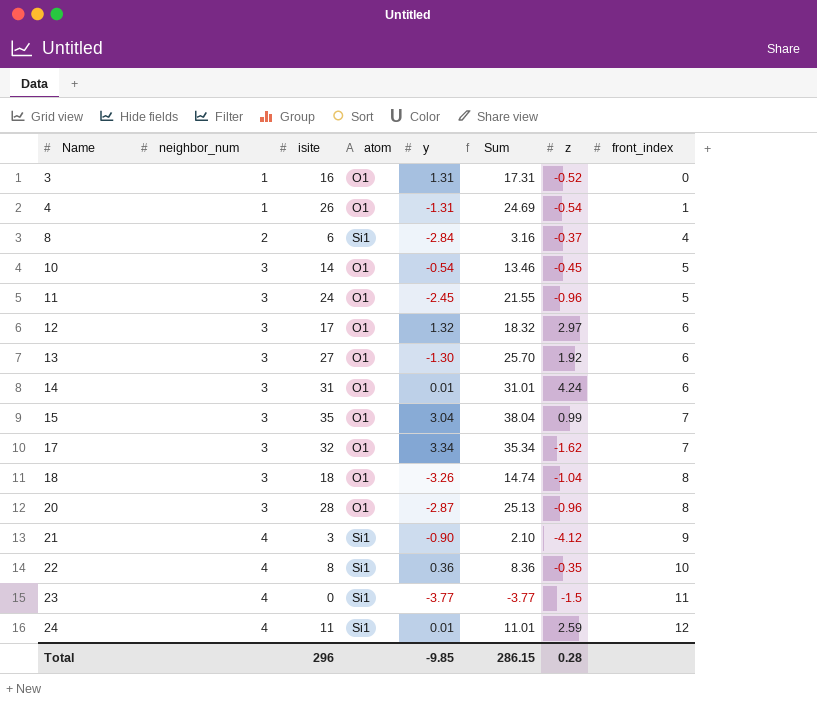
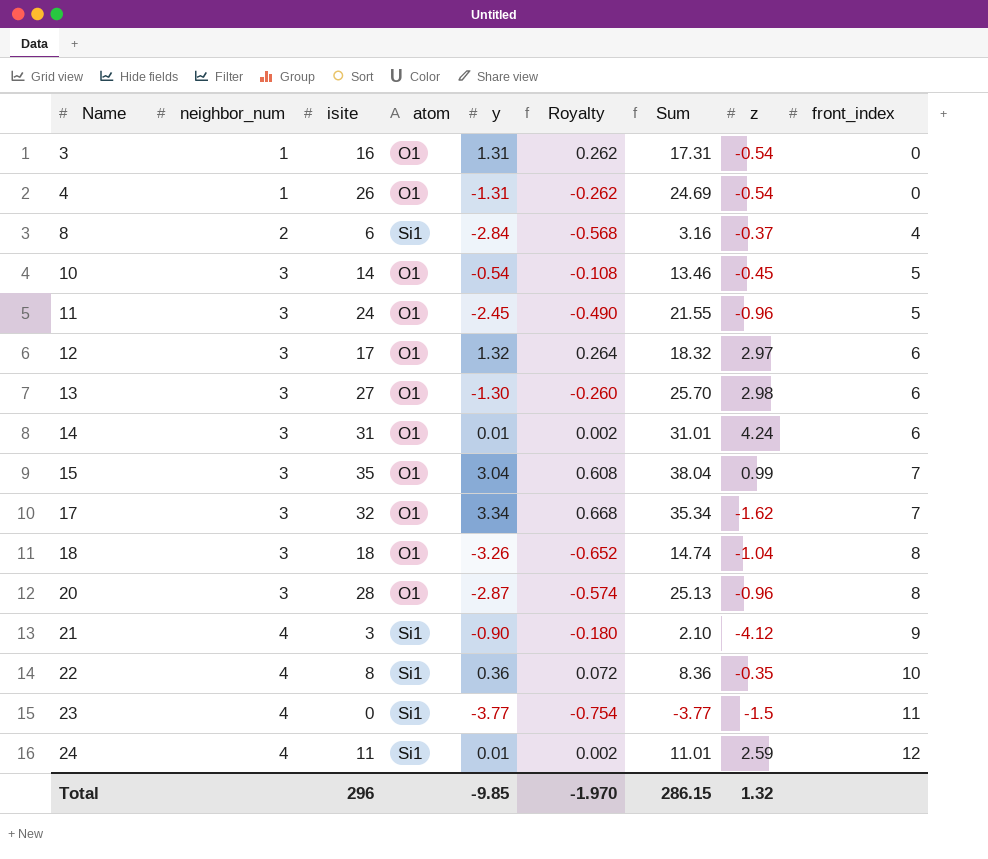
column Royalty | formula: none -> [y] * 0.2
3 | z: -0.52 -> -0.54
4 | front_index: 1 -> 0
13 | z: 1.92 -> 2.98
Total | z: 0.28 -> 1.32

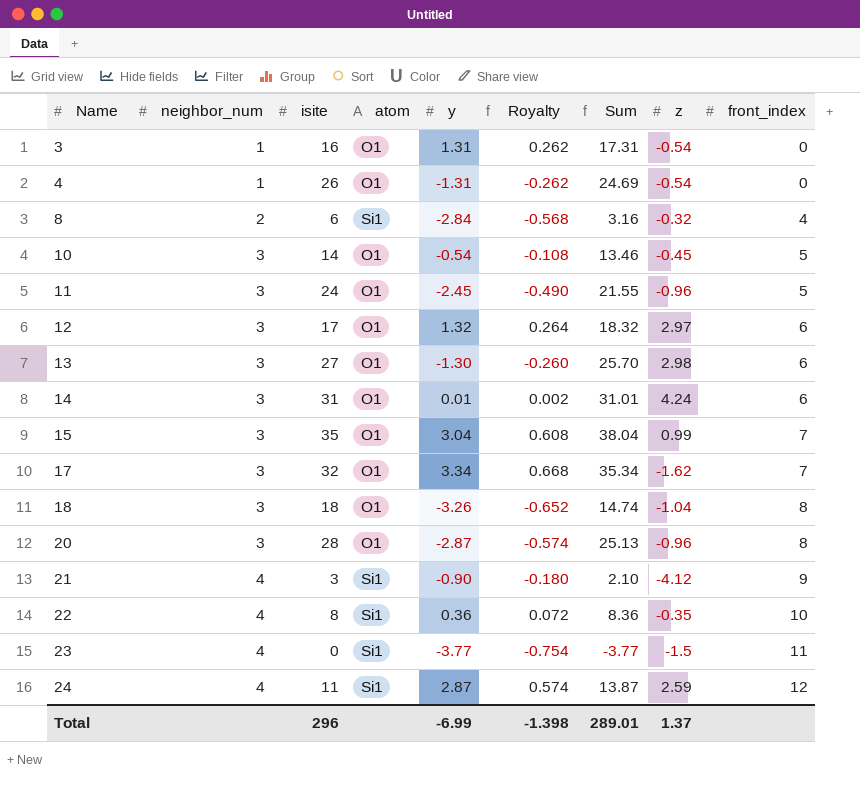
8 | z: -0.37 -> -0.32
24 | y: 0.01 -> 2.87
24 | Royalty: 0.002 -> 0.574
24 | Sum: 11.01 -> 13.87
Total | y: -9.85 -> -6.99
Total | Royalty: -1.970 -> -1.398
Total | Sum: 286.15 -> 289.01
Total | z: 1.32 -> 1.37

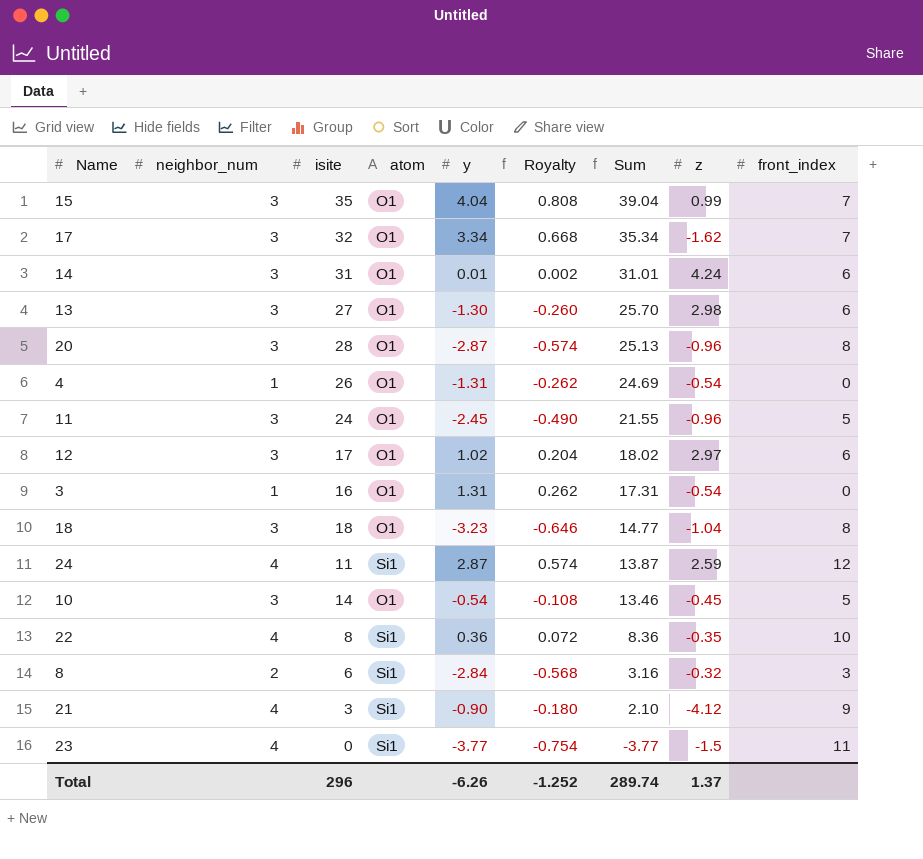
row order: Name ascending -> Sum descending
15 | y: 3.04 -> 4.04
15 | Royalty: 0.608 -> 0.808
15 | Sum: 38.04 -> 39.04
12 | y: 1.32 -> 1.02
12 | Royalty: 0.264 -> 0.204
12 | Sum: 18.32 -> 18.02
18 | y: -3.26 -> -3.23
18 | Royalty: -0.652 -> -0.646
18 | Sum: 14.74 -> 14.77
8 | front_index: 4 -> 3
Total | y: -6.99 -> -6.26
Total | Royalty: -1.398 -> -1.252
Total | Sum: 289.01 -> 289.74

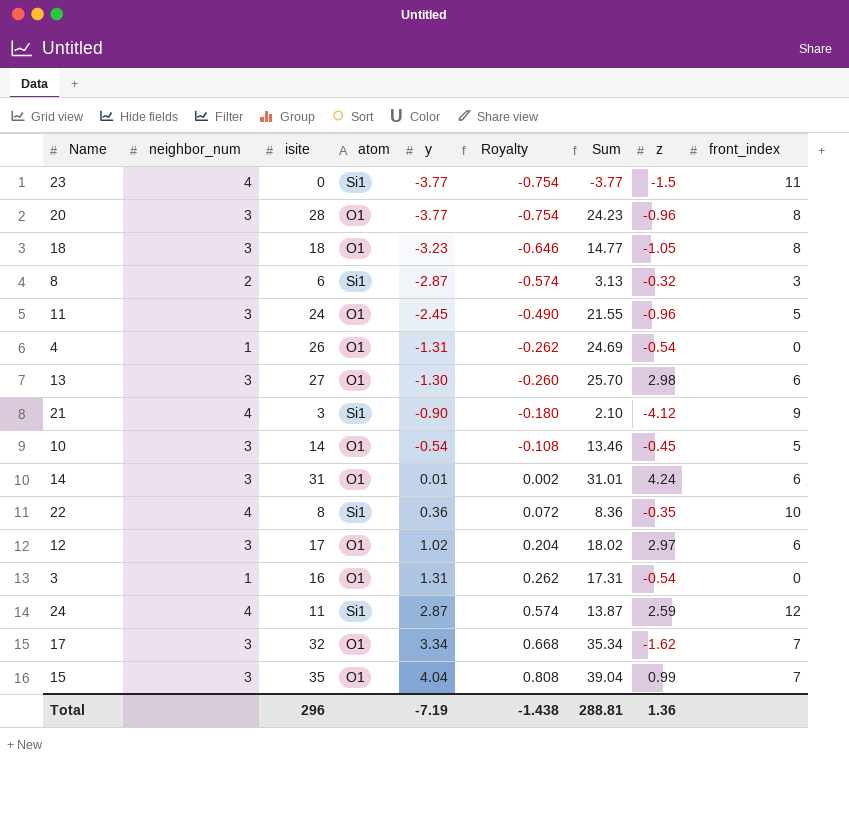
row order: Sum descending -> y ascending
20 | y: -2.87 -> -3.77
20 | Royalty: -0.574 -> -0.754
20 | Sum: 25.13 -> 24.23
18 | z: -1.04 -> -1.05
8 | y: -2.84 -> -2.87
8 | Royalty: -0.568 -> -0.574
8 | Sum: 3.16 -> 3.13
Total | y: -6.26 -> -7.19
Total | Royalty: -1.252 -> -1.438
Total | Sum: 289.74 -> 288.81
Total | z: 1.37 -> 1.36

